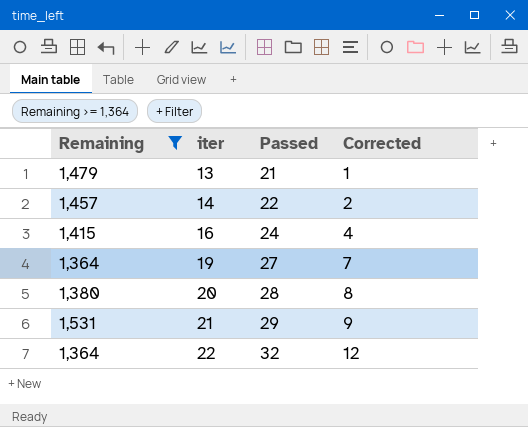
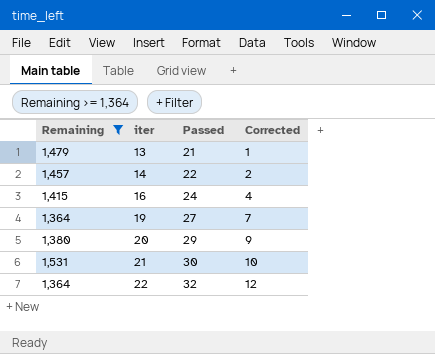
20 | Passed: 28 -> 29
20 | Corrected: 8 -> 9
21 | Passed: 29 -> 30
21 | Corrected: 9 -> 10

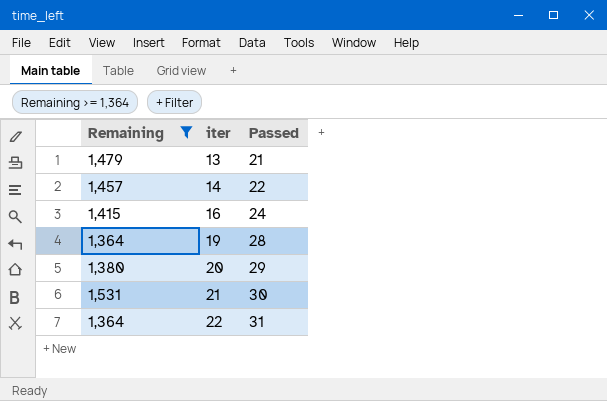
column Corrected | formula: [Passed] - 20 -> none
19 | Passed: 27 -> 28
22 | Passed: 32 -> 31

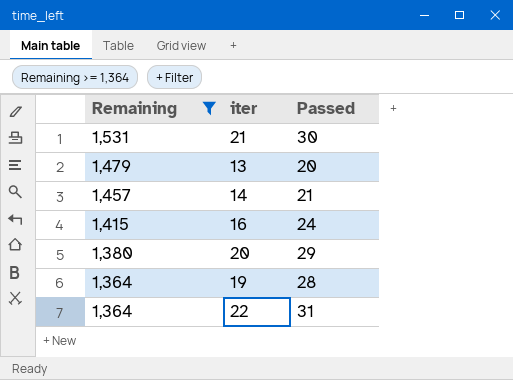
row order: iter ascending -> Remaining descending
13 | Passed: 21 -> 20
14 | Passed: 22 -> 21

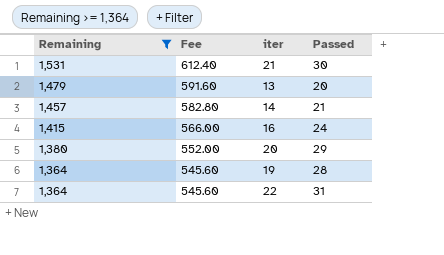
column Fee | formula: none -> [Remaining] * 0.4

